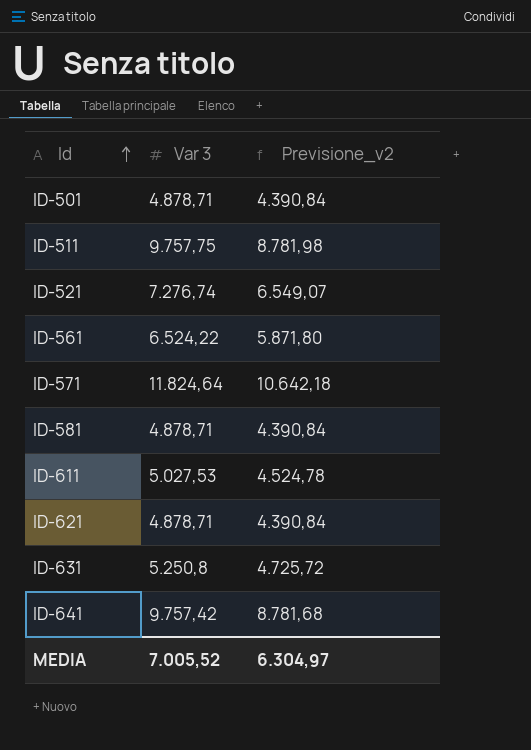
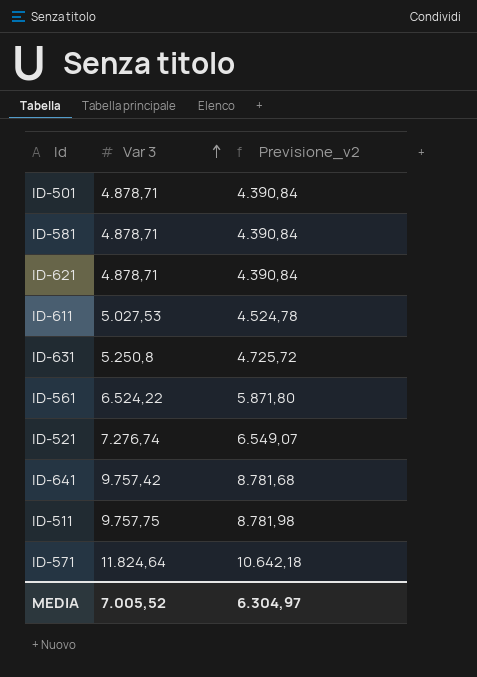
row order: Id ascending -> Var 3 ascending

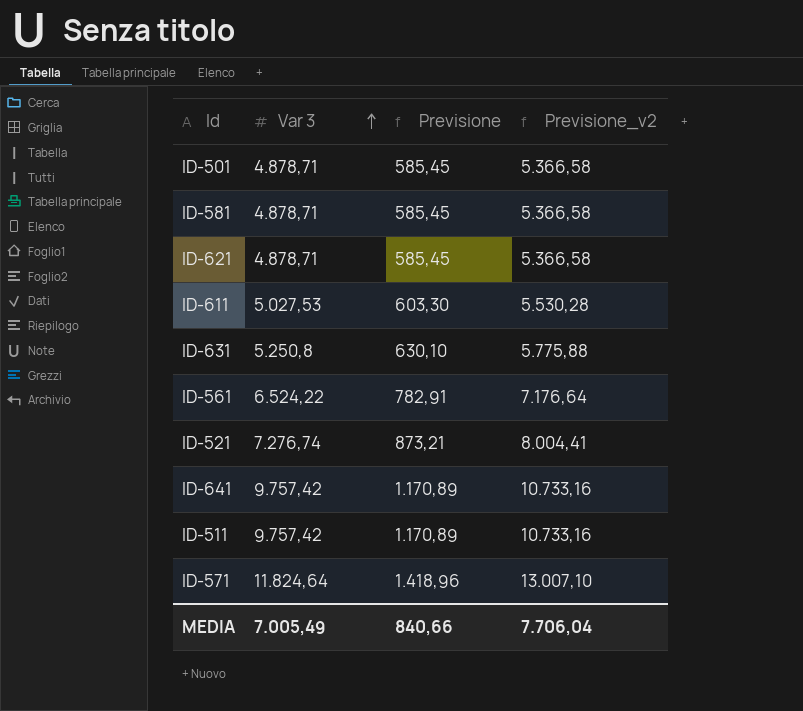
column Previsione | formula: none -> [Var 3] * 0,12
column Previsione_v2 | formula: [Var 3] * 0,9 -> [Var 3] * 1,1
ID-511 | Var 3: 9.757,75 -> 9.757,42
MEDIA | Var 3: 7.005,52 -> 7.005,49
MEDIA | Previsione_v2: 6.304,97 -> 7.706,04

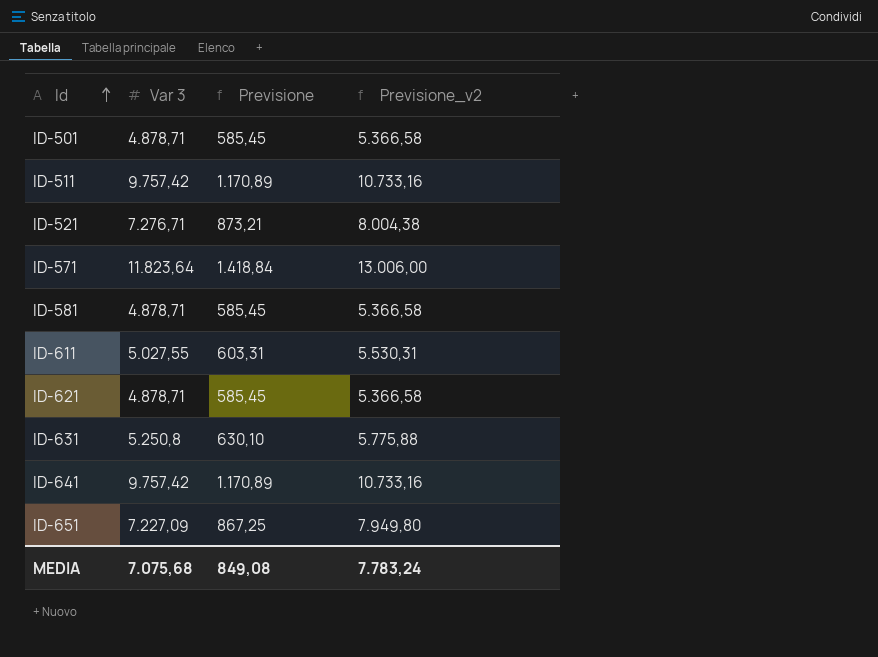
row order: Var 3 ascending -> Id ascending
row ID-561: 6.524,22 | 782,91 | 7.176,64 -> none
ID-521 | Var 3: 7.276,74 -> 7.276,71
ID-521 | Previsione_v2: 8.004,41 -> 8.004,38
ID-571 | Var 3: 11.824,64 -> 11.823,64
ID-571 | Previsione: 1.418,96 -> 1.418,84
ID-571 | Previsione_v2: 13.007,10 -> 13.006,00
ID-611 | Var 3: 5.027,53 -> 5.027,55
ID-611 | Previsione: 603,30 -> 603,31
ID-611 | Previsione_v2: 5.530,28 -> 5.530,31
row ID-651: none -> 7.227,09 | 867,25 | 7.949,80
MEDIA | Var 3: 7.005,49 -> 7.075,68
MEDIA | Previsione: 840,66 -> 849,08
MEDIA | Previsione_v2: 7.706,04 -> 7.783,24

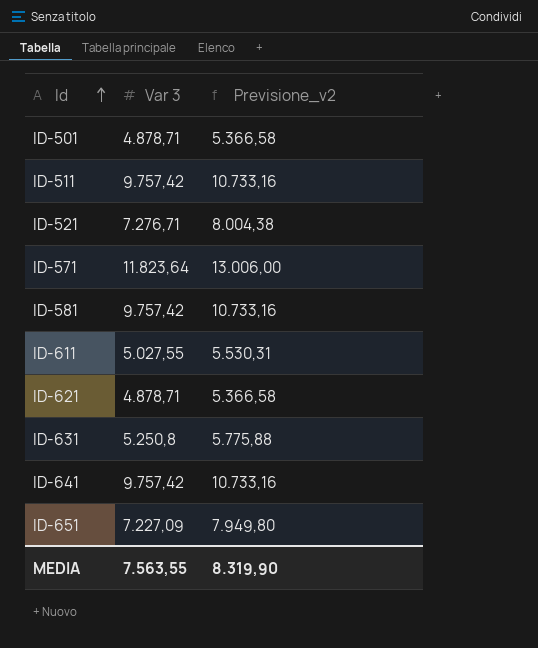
column Previsione | formula: [Var 3] * 0,12 -> none
ID-581 | Var 3: 4.878,71 -> 9.757,42
ID-581 | Previsione_v2: 5.366,58 -> 10.733,16
MEDIA | Var 3: 7.075,68 -> 7.563,55
MEDIA | Previsione_v2: 7.783,24 -> 8.319,90

